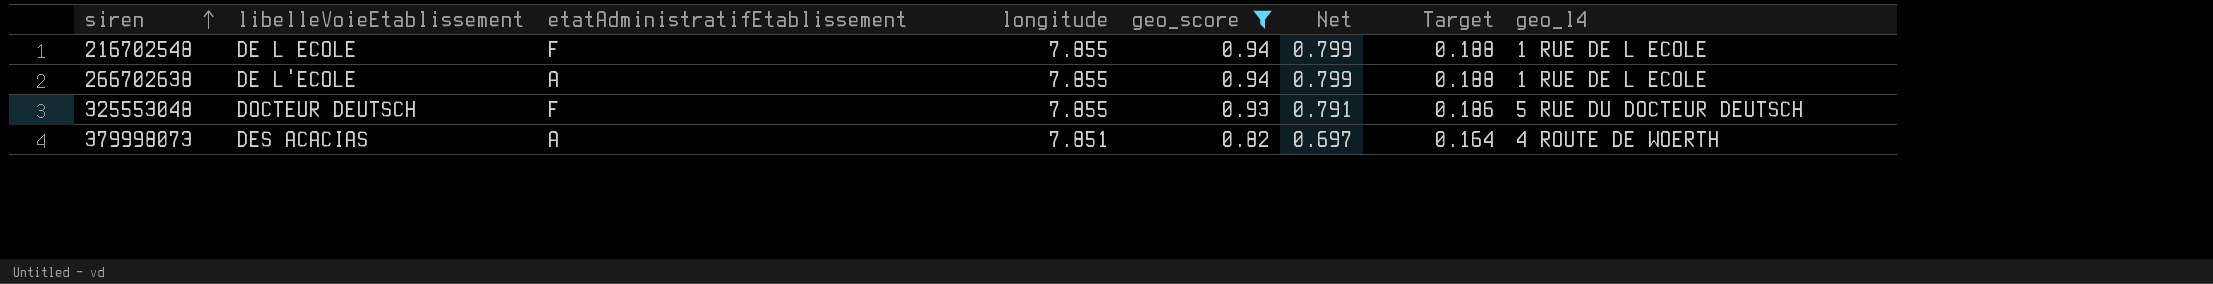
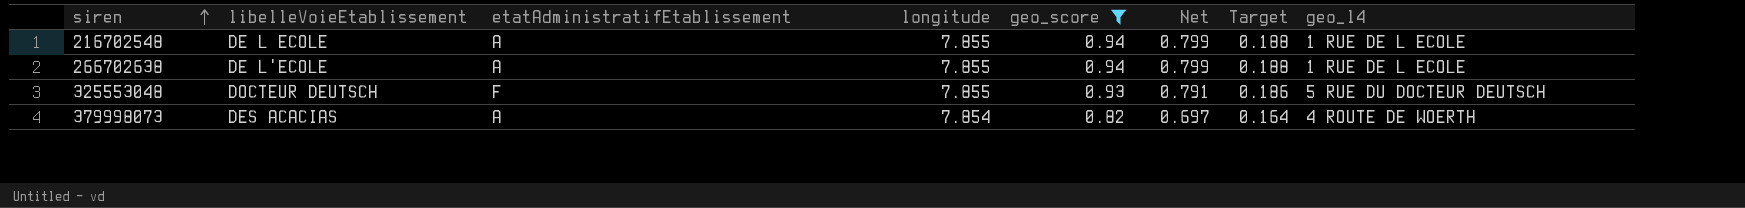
216702548 | etatAdministratifEtablissement: F -> A
379998073 | longitude: 7.851 -> 7.854

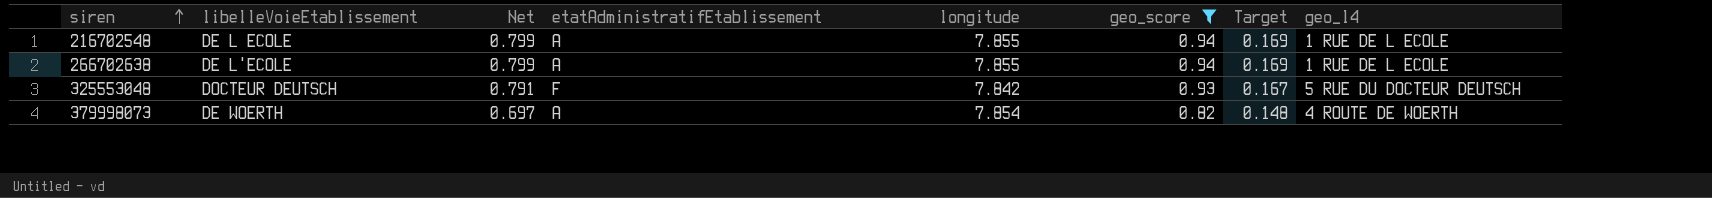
column Net | position: 6 -> 3
column Target | formula: [geo_score] * 0.2 -> [geo_score] * 0.18
325553048 | longitude: 7.855 -> 7.842
379998073 | libelleVoieEtablissement: DES ACACIAS -> DE WOERTH

